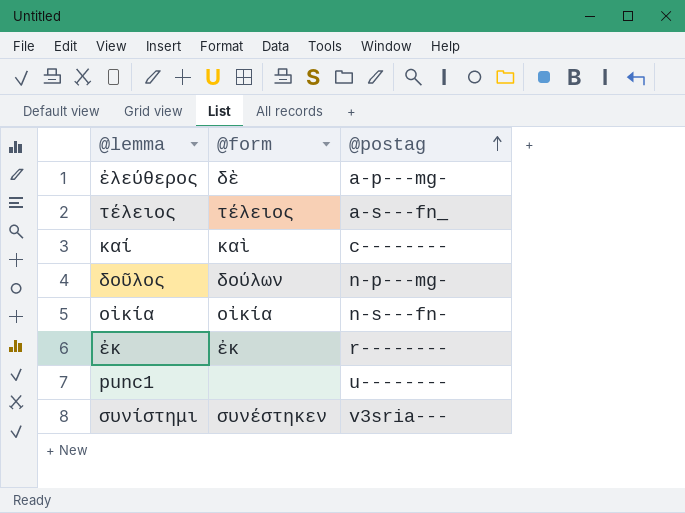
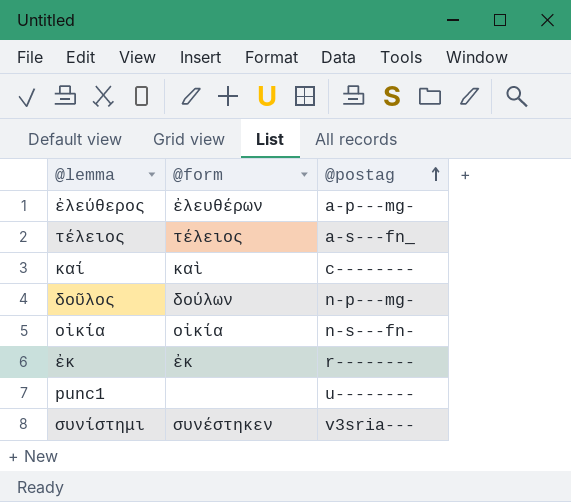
ἐλεύθερος | @form: δὲ -> ἐλευθέρων

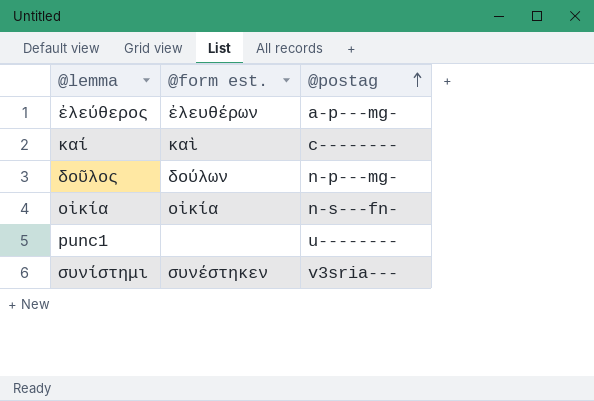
column name: @form -> @form est.
row τέλειος: τέλειος | a-s---fn_ -> none
row ἐκ: ἐκ | r-------- -> none

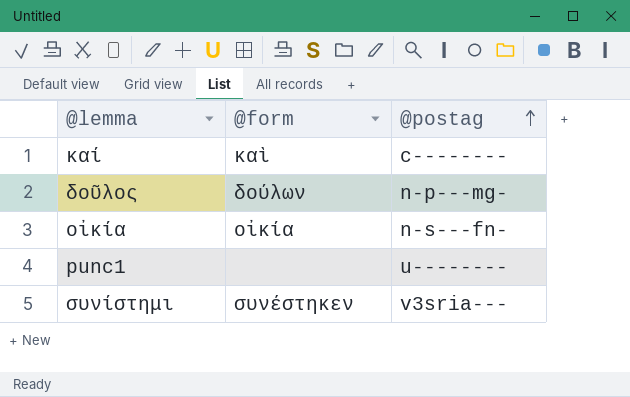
column name: @form est. -> @form
row ἐλεύθερος: ἐλευθέρων | a-p---mg- -> none

